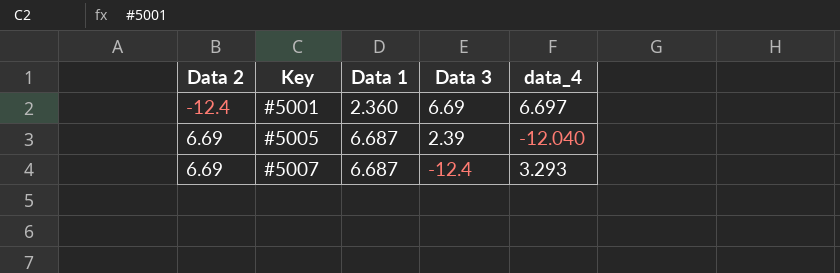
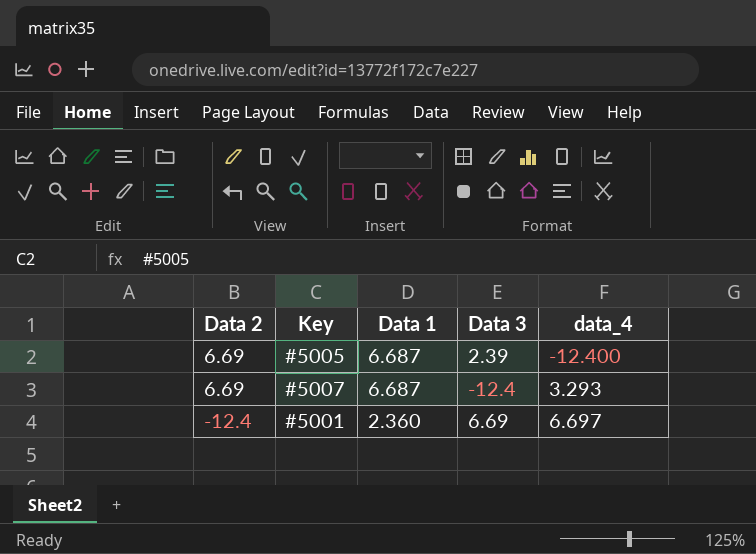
row order: Data 2 ascending -> Data 2 descending
#5005 | data_4: -12.040 -> -12.400

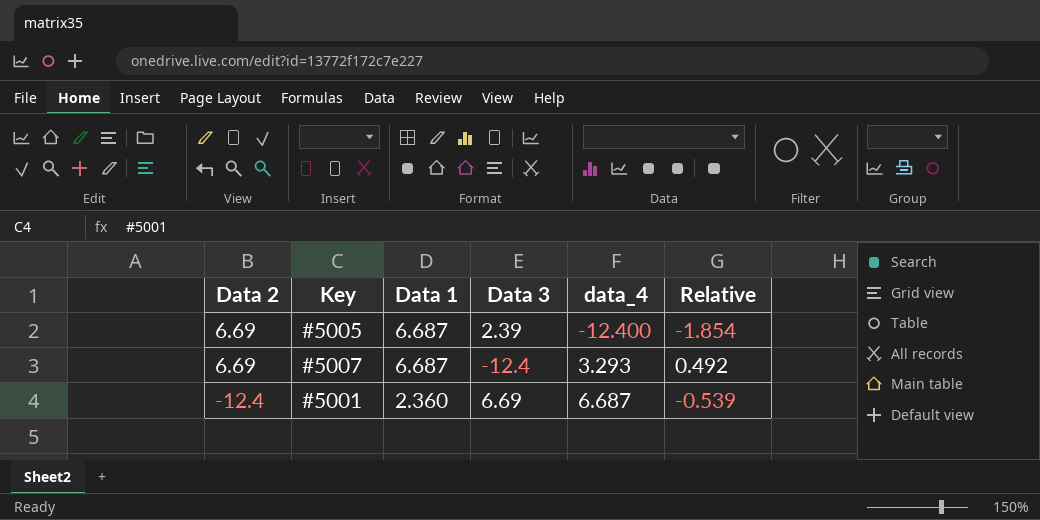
column Relative | formula: none -> [data_4] / [Data 2]
#5001 | data_4: 6.697 -> 6.687

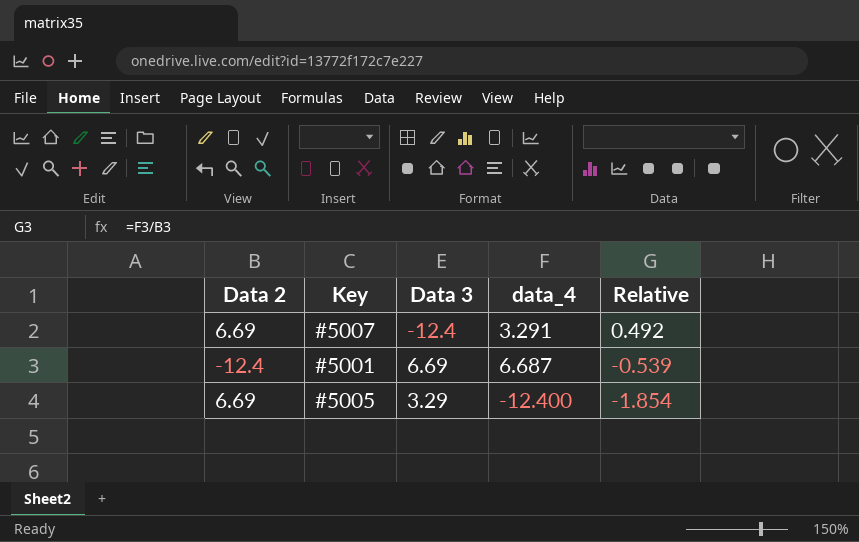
row order: Data 2 descending -> Relative descending
column Data 1 | position: 3 -> none
#5007 | data_4: 3.293 -> 3.291
#5005 | Data 3: 2.39 -> 3.29

